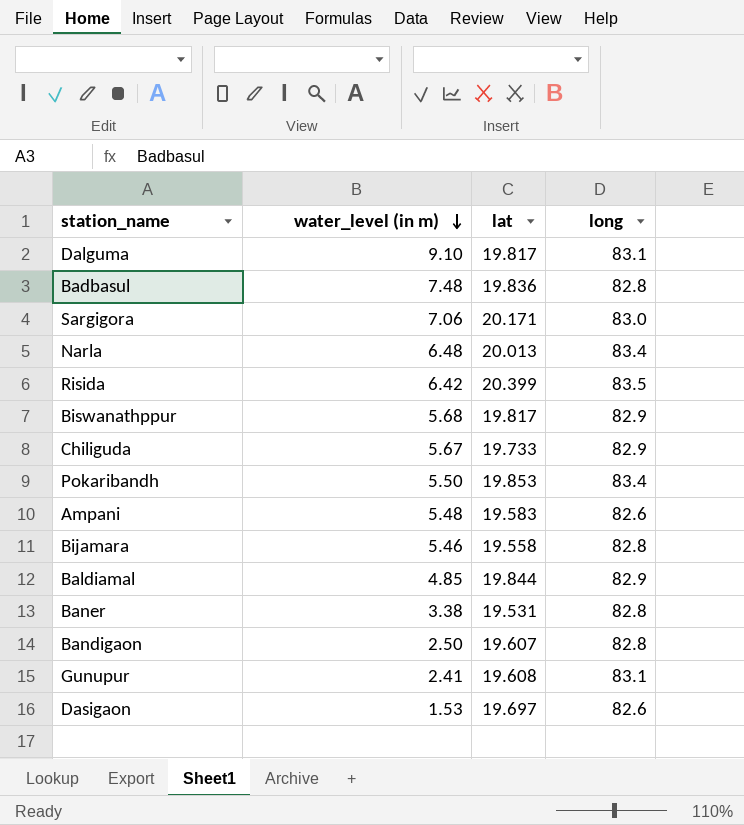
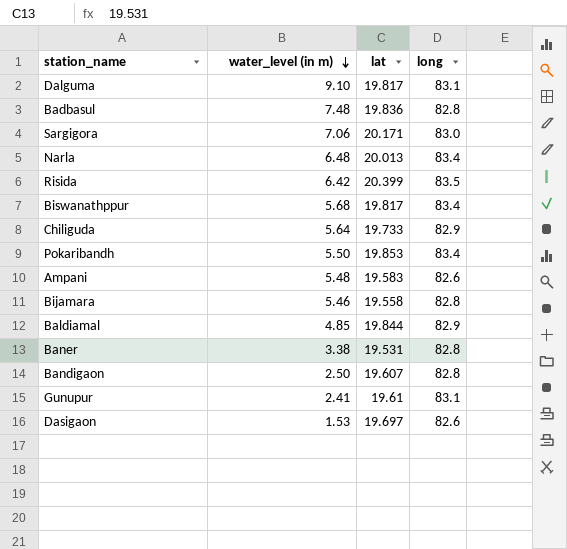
Biswanathppur | long: 82.9 -> 83.4
Chiliguda | water_level (in m): 5.67 -> 5.64
Gunupur | lat: 19.608 -> 19.61

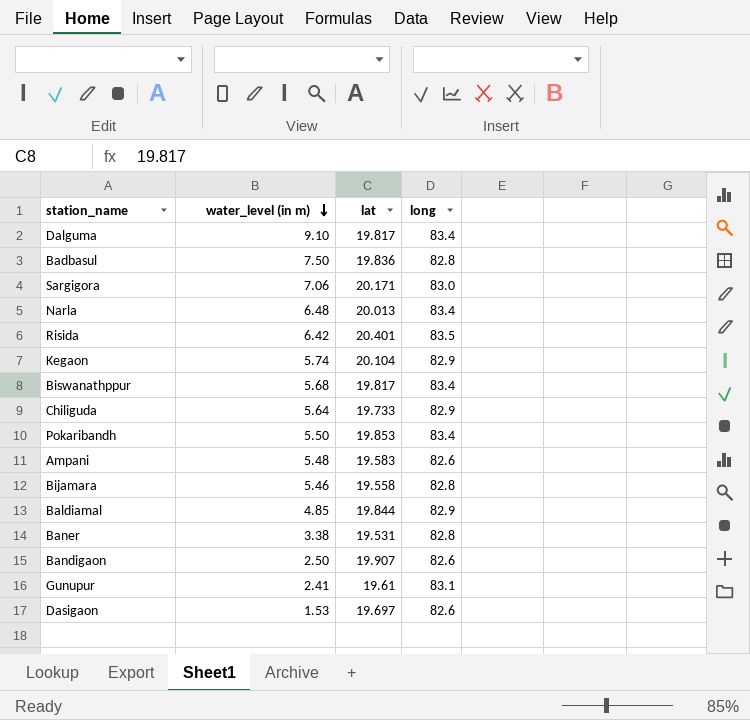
Dalguma | long: 83.1 -> 83.4
Badbasul | water_level (in m): 7.48 -> 7.50
Risida | lat: 20.399 -> 20.401
row Kegaon: none -> 5.74 | 20.104 | 82.9
Bandigaon | lat: 19.607 -> 19.907
Bandigaon | long: 82.8 -> 82.6

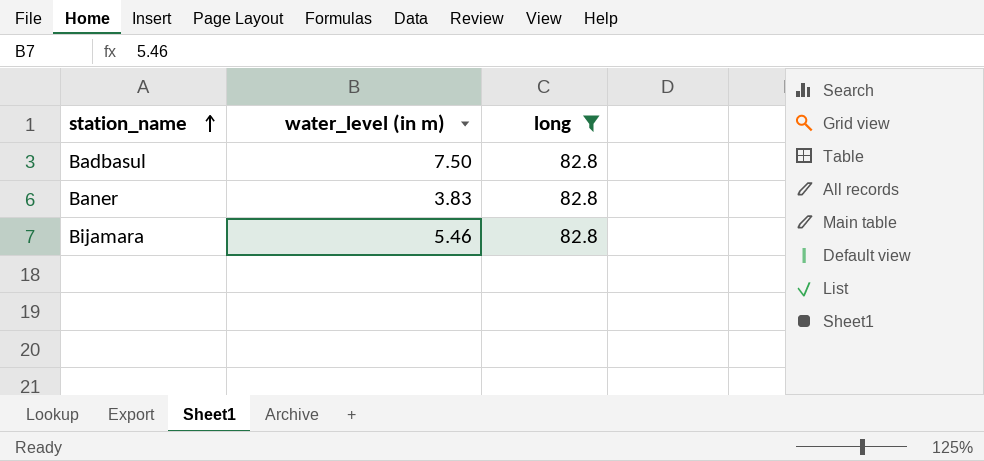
filter: none -> long = 82.8
row order: water_level (in m) descending -> station_name ascending
column lat | position: 3 -> none
Baner | water_level (in m): 3.38 -> 3.83

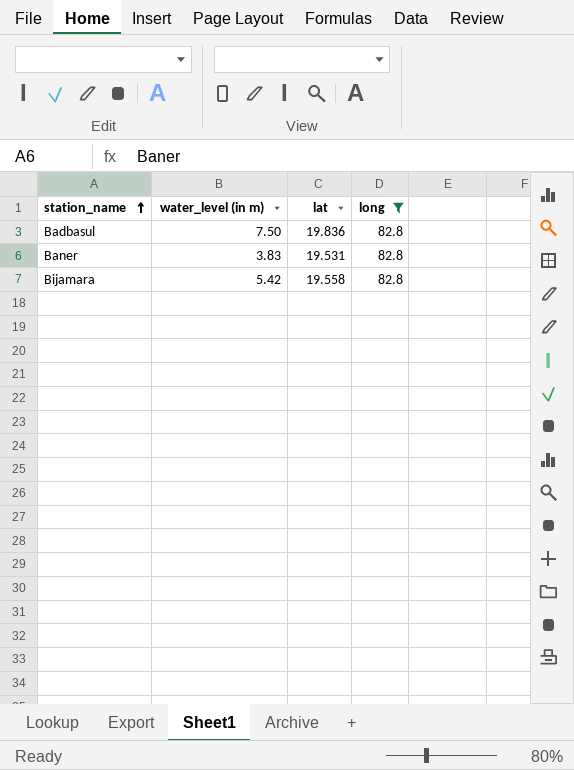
column lat | position: none -> 3
Bijamara | water_level (in m): 5.46 -> 5.42

